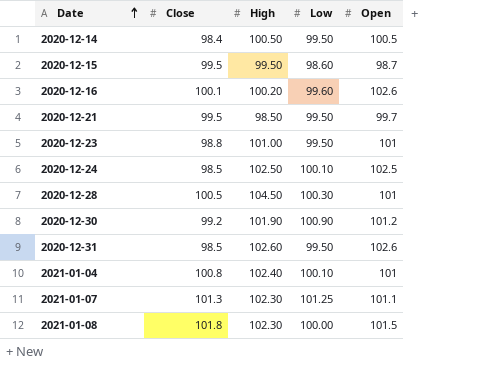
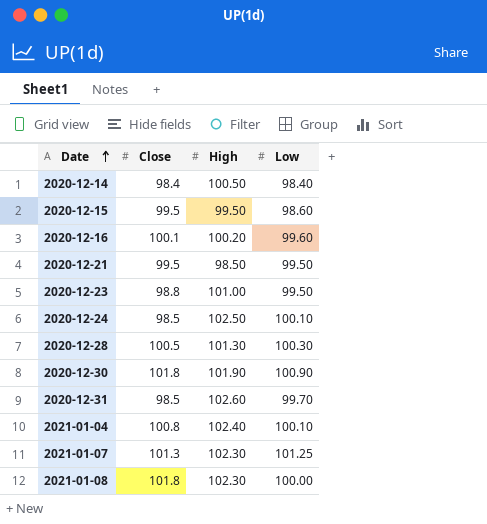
column Open | position: 5 -> none
2020-12-14 | Low: 99.50 -> 98.40
2020-12-28 | High: 104.50 -> 101.30
2020-12-30 | Close: 99.2 -> 101.8
2020-12-31 | Low: 99.50 -> 99.70

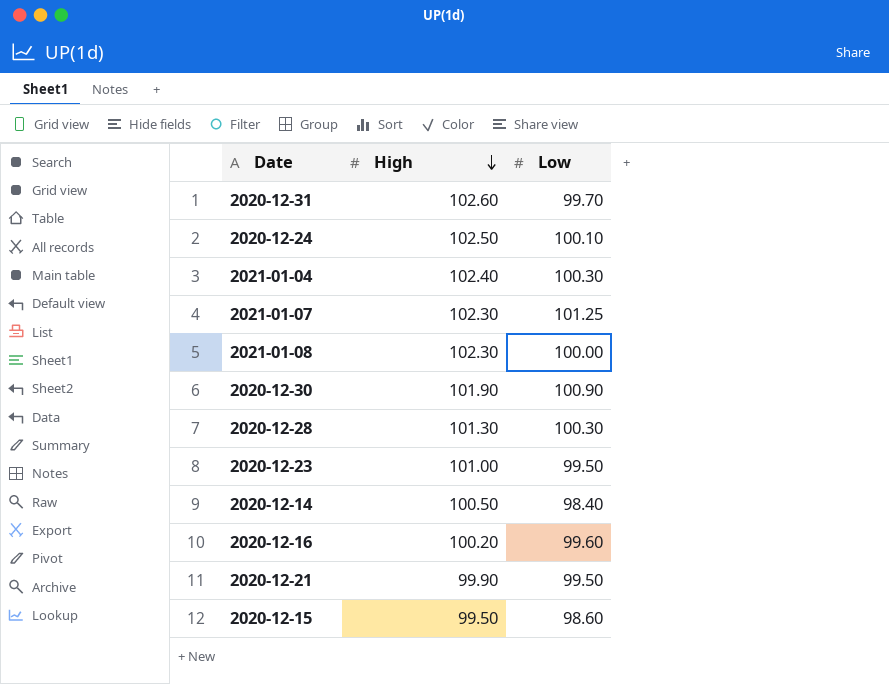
row order: Date ascending -> High descending
column Close | position: 2 -> none
2021-01-04 | Low: 100.10 -> 100.30
2020-12-21 | High: 98.50 -> 99.90

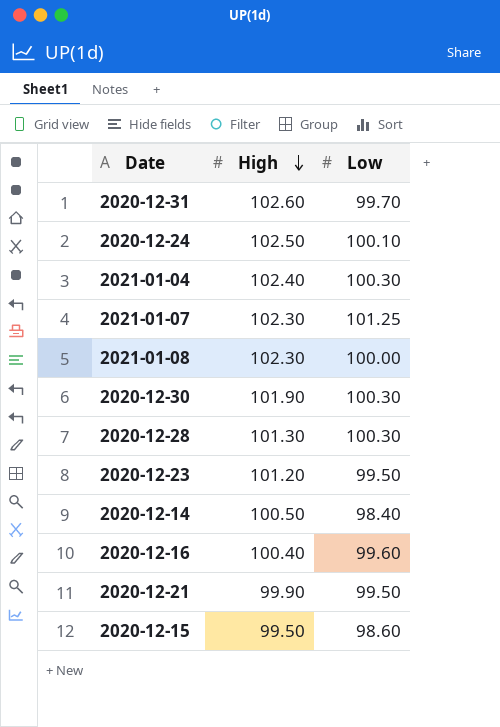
2020-12-30 | Low: 100.90 -> 100.30
2020-12-23 | High: 101.00 -> 101.20
2020-12-16 | High: 100.20 -> 100.40

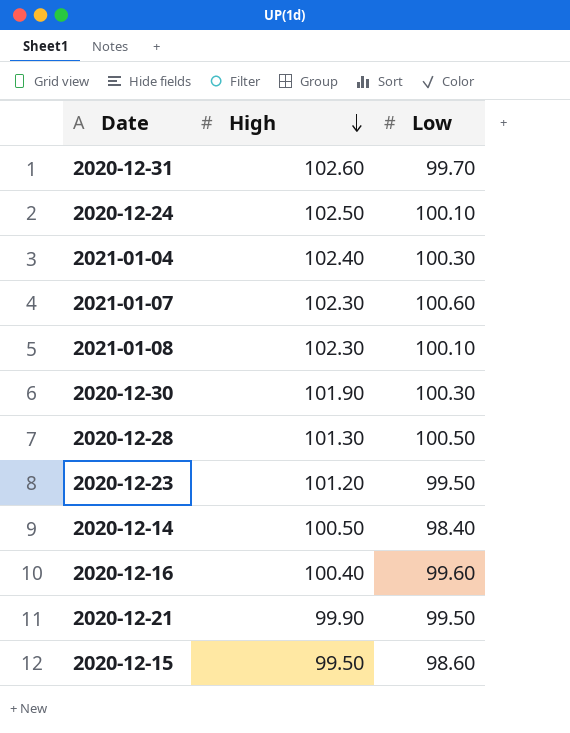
2021-01-07 | Low: 101.25 -> 100.60
2021-01-08 | Low: 100.00 -> 100.10
2020-12-28 | Low: 100.30 -> 100.50

